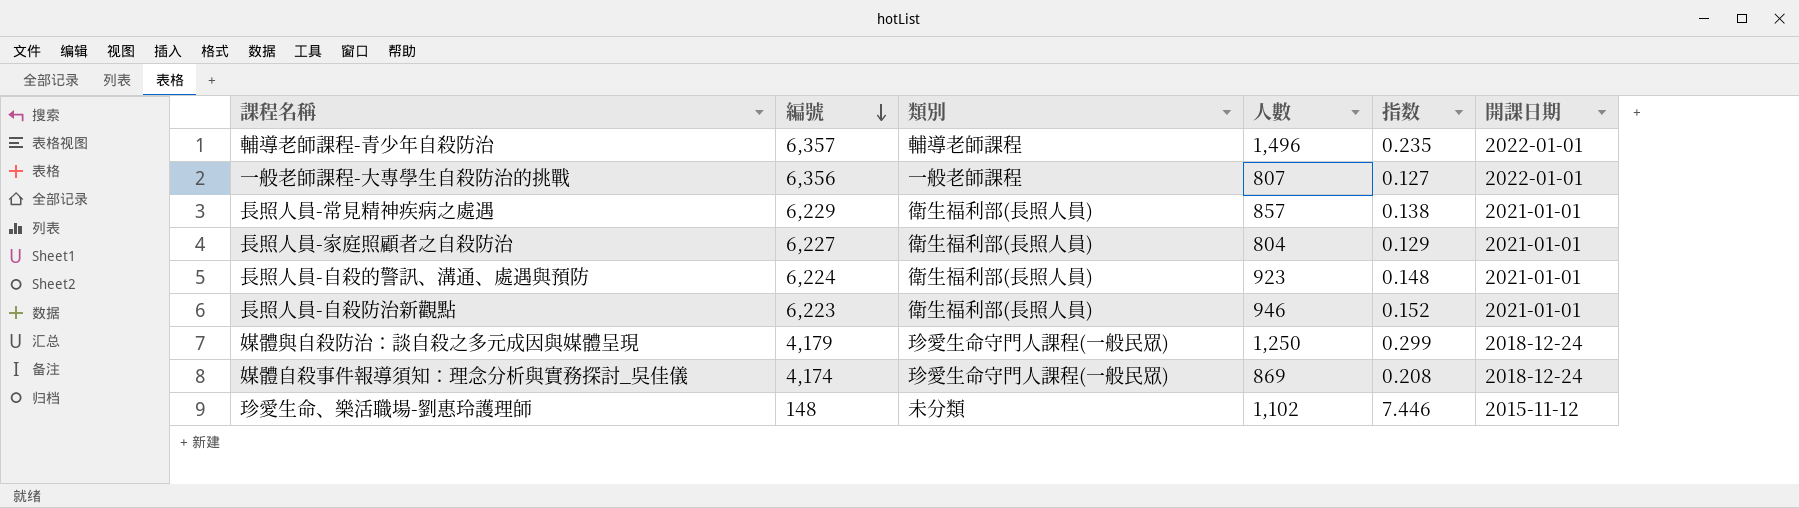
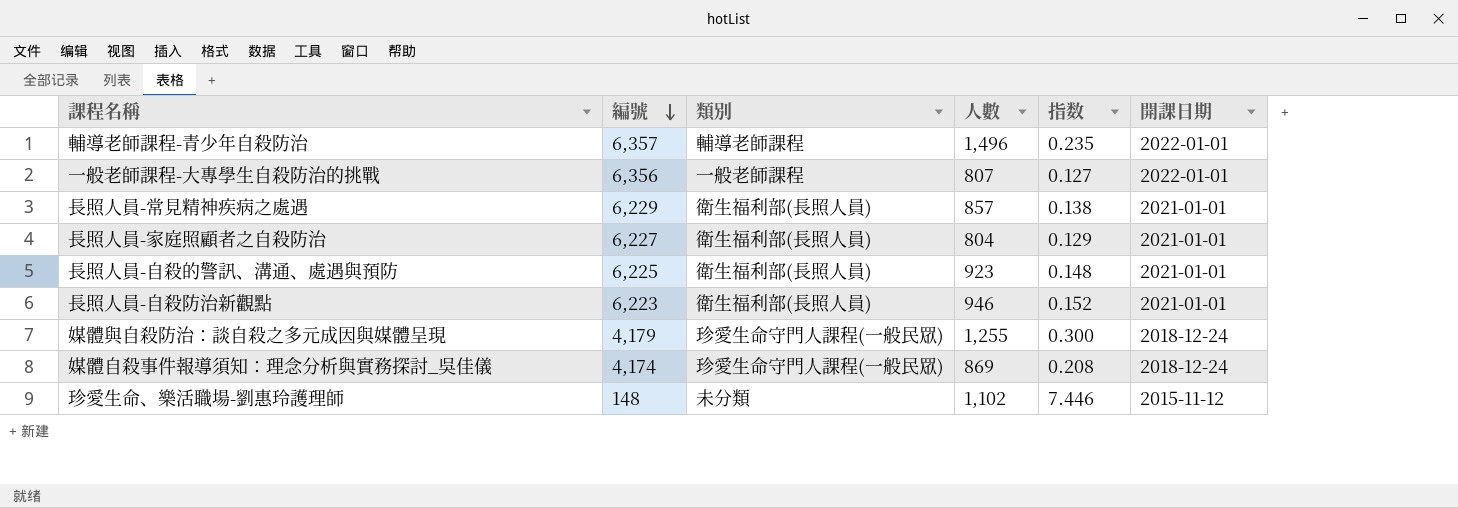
長照人員-自殺的警訊、溝通、處遇與預防 | 編號: 6,224 -> 6,225
媒體與自殺防治：談自殺之多元成因與媒體呈現 | 人數: 1,250 -> 1,255
媒體與自殺防治：談自殺之多元成因與媒體呈現 | 指数: 0.299 -> 0.300

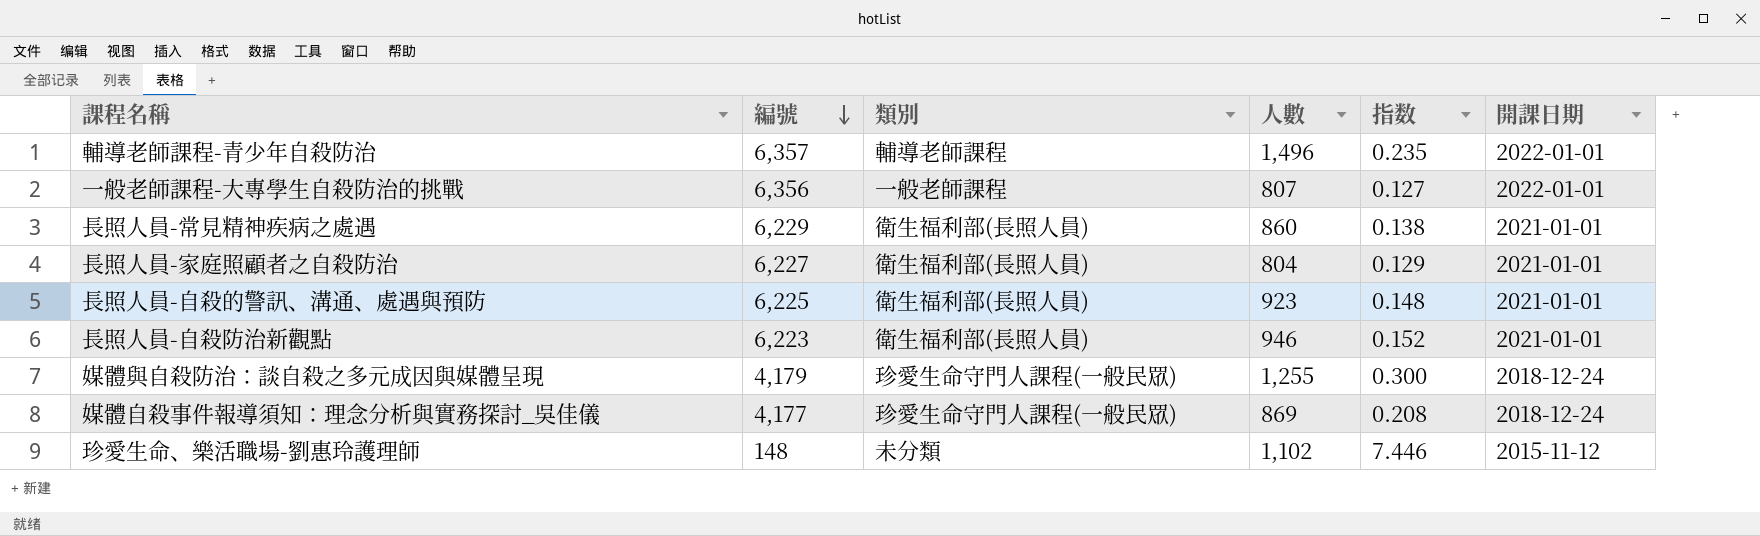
長照人員-常見精神疾病之處遇 | 人數: 857 -> 860
媒體自殺事件報導須知：理念分析與實務探討_吳佳儀 | 編號: 4,174 -> 4,177

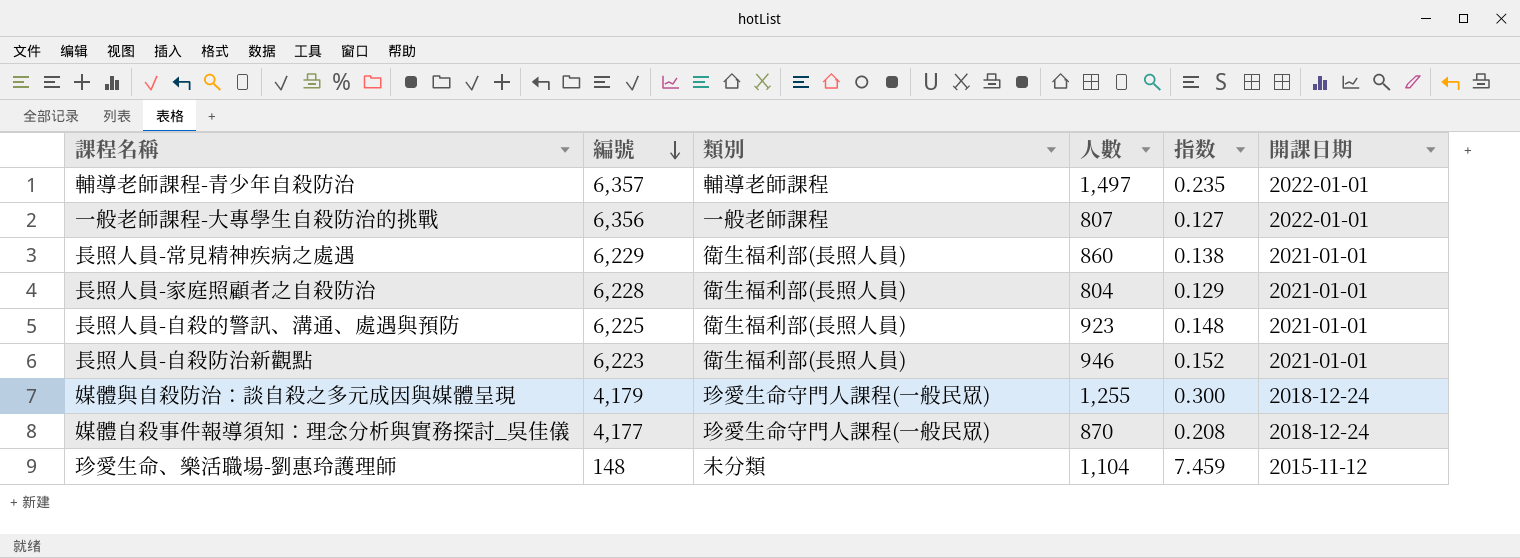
輔導老師課程-青少年自殺防治 | 人數: 1,496 -> 1,497
長照人員-家庭照顧者之自殺防治 | 編號: 6,227 -> 6,228
媒體自殺事件報導須知：理念分析與實務探討_吳佳儀 | 人數: 869 -> 870
珍愛生命、樂活職場-劉惠玲護理師 | 人數: 1,102 -> 1,104
珍愛生命、樂活職場-劉惠玲護理師 | 指数: 7.446 -> 7.459

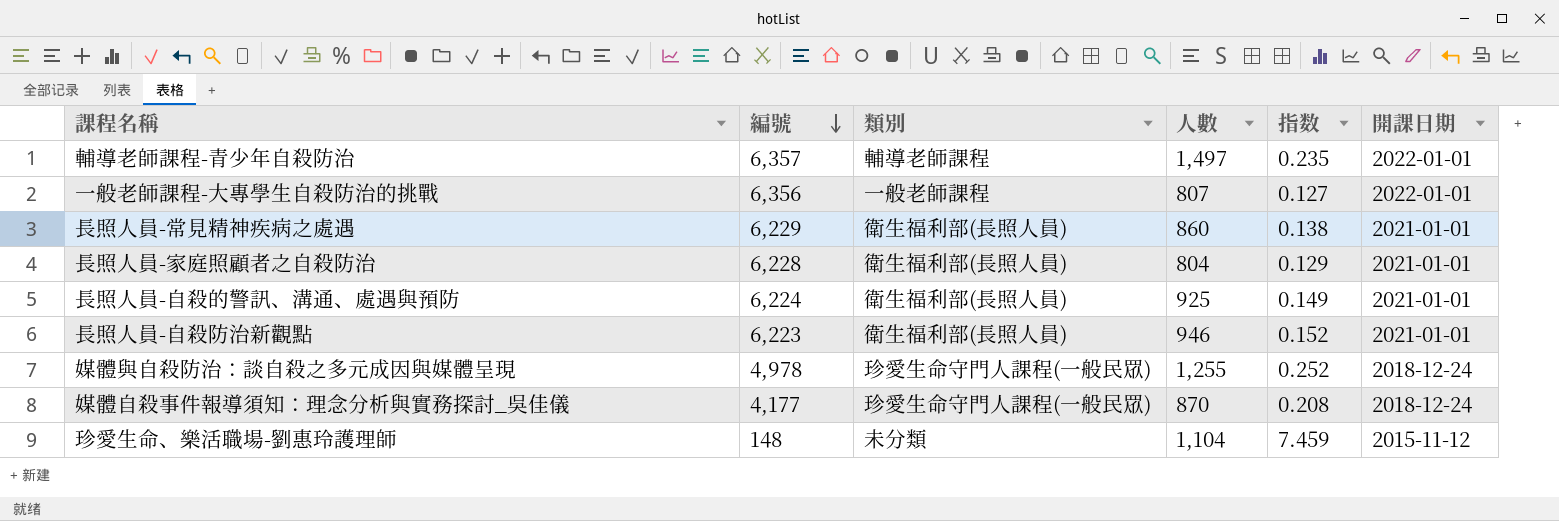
長照人員-自殺的警訊、溝通、處遇與預防 | 編號: 6,225 -> 6,224
長照人員-自殺的警訊、溝通、處遇與預防 | 人數: 923 -> 925
長照人員-自殺的警訊、溝通、處遇與預防 | 指数: 0.148 -> 0.149
媒體與自殺防治：談自殺之多元成因與媒體呈現 | 編號: 4,179 -> 4,978
媒體與自殺防治：談自殺之多元成因與媒體呈現 | 指数: 0.300 -> 0.252

